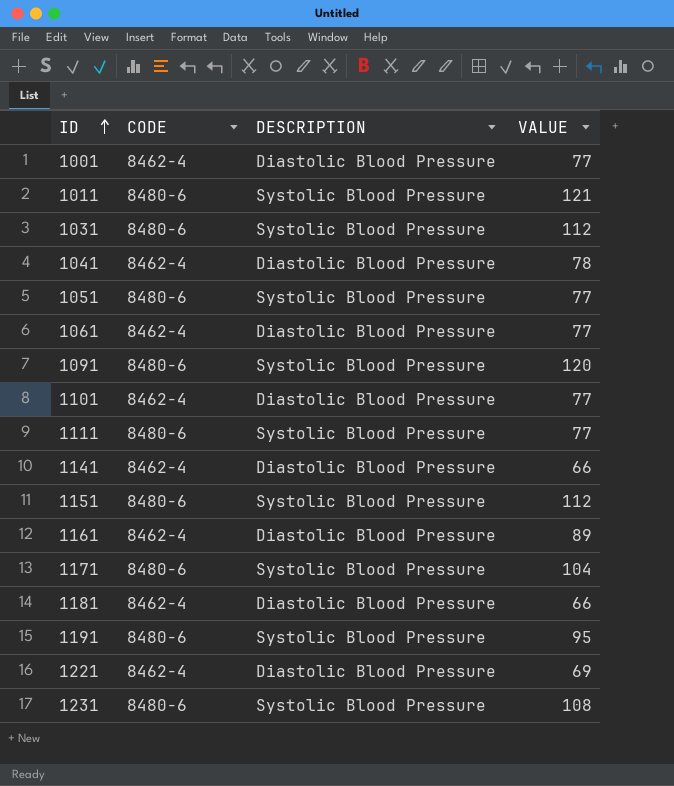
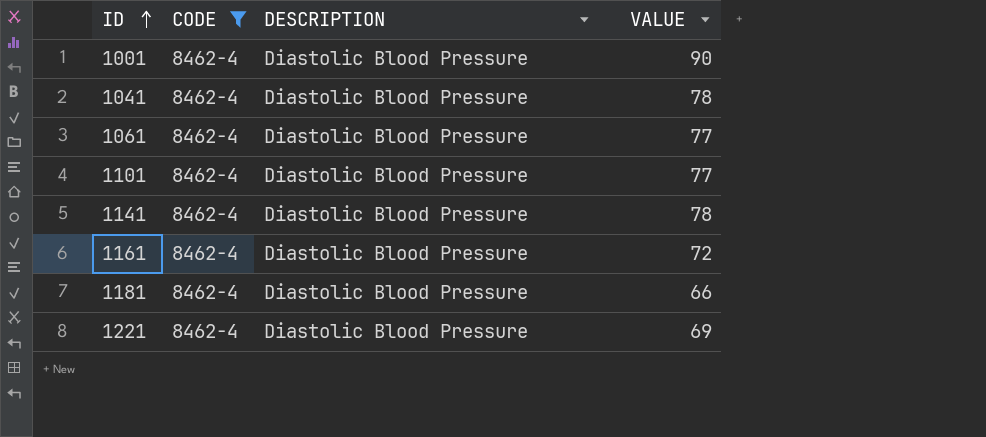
filter: none -> CODE = 8462-4
1001 | VALUE: 77 -> 90
1141 | VALUE: 66 -> 78
1161 | VALUE: 89 -> 72

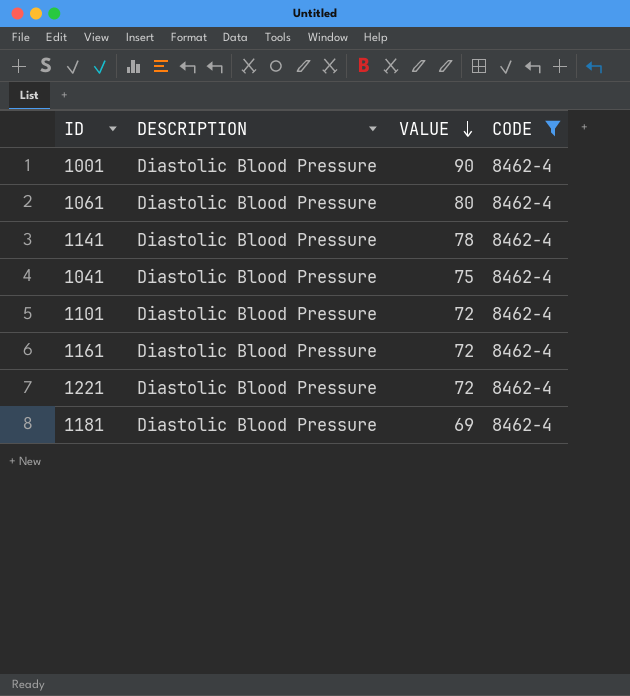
row order: ID ascending -> VALUE descending
column CODE | position: 2 -> 4
1061 | VALUE: 77 -> 80
1041 | VALUE: 78 -> 75
1101 | VALUE: 77 -> 72
1221 | VALUE: 69 -> 72
1181 | VALUE: 66 -> 69

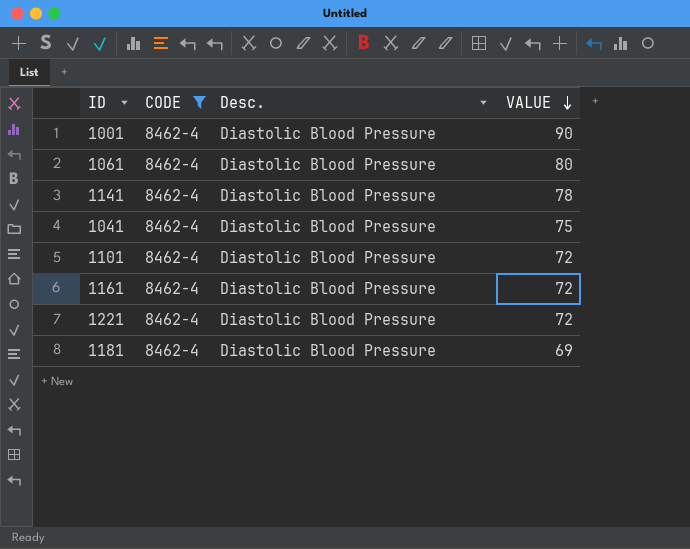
column CODE | position: 4 -> 2
column name: DESCRIPTION -> Desc.

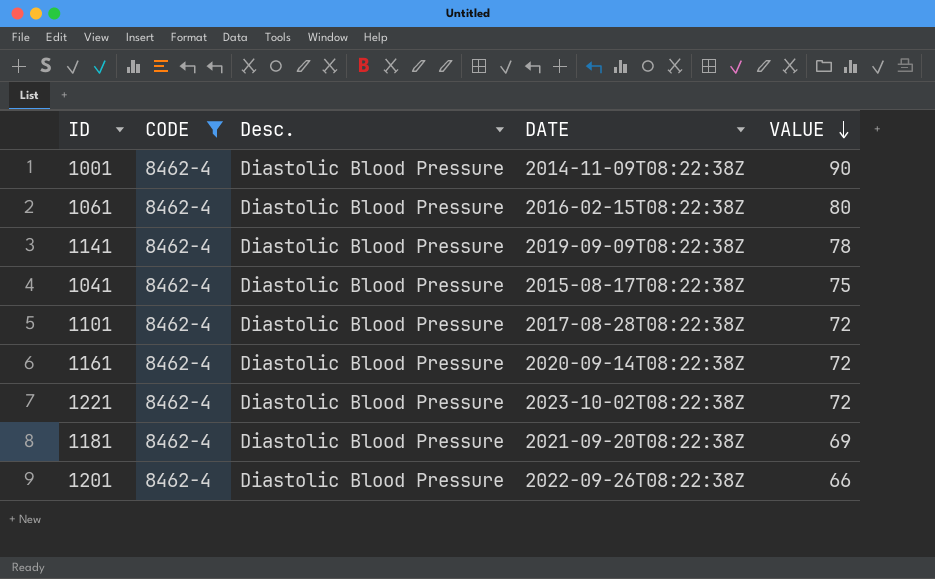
column DATE | position: none -> 4
row 1201: none -> 8462-4 | Diastolic Blood Pressure | 2022-09-26T08:22:38Z | 66

